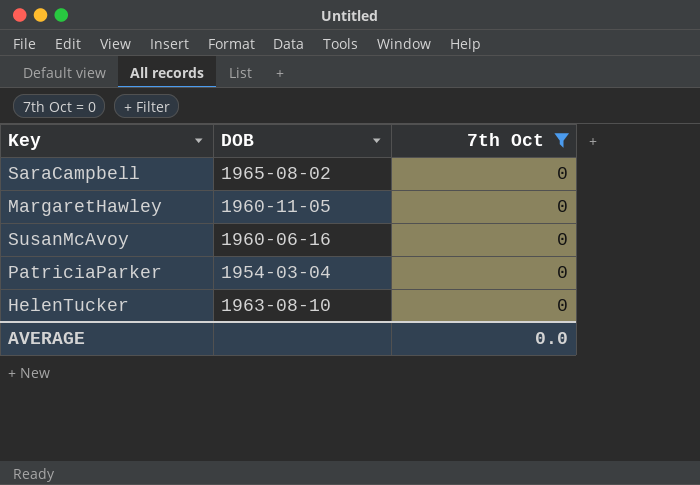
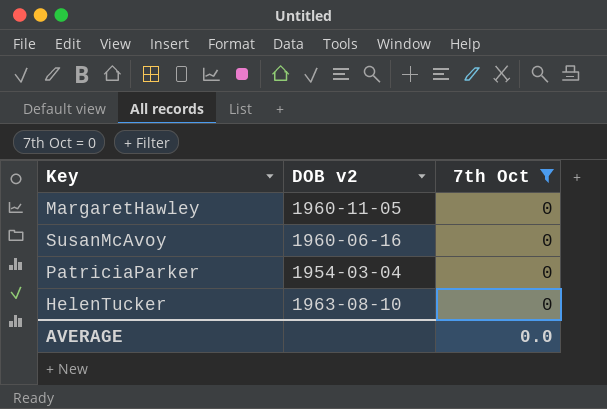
column name: DOB -> DOB v2
row SaraCampbell: 1965-08-02 | 0 -> none

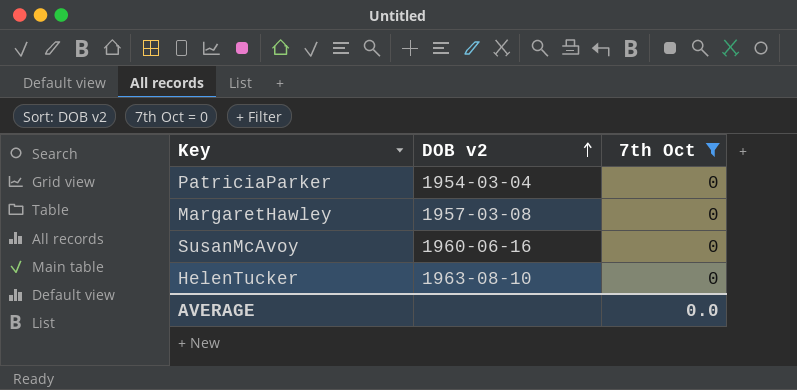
row order: none -> DOB v2 ascending
MargaretHawley | DOB v2: 1960-11-05 -> 1957-03-08

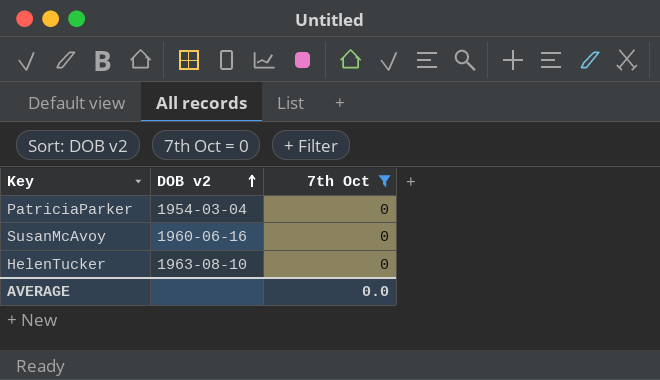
row MargaretHawley: 1957-03-08 | 0 -> none

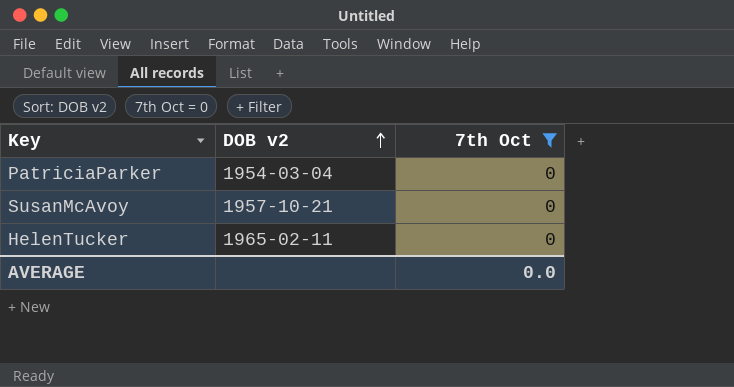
SusanMcAvoy | DOB v2: 1960-06-16 -> 1957-10-21
HelenTucker | DOB v2: 1963-08-10 -> 1965-02-11

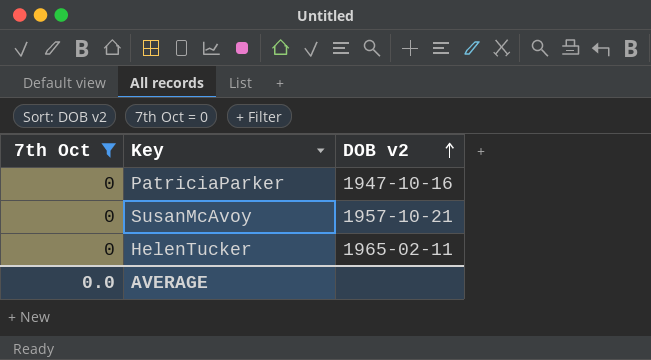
column 7th Oct | position: 3 -> 1
PatriciaParker | DOB v2: 1954-03-04 -> 1947-10-16

